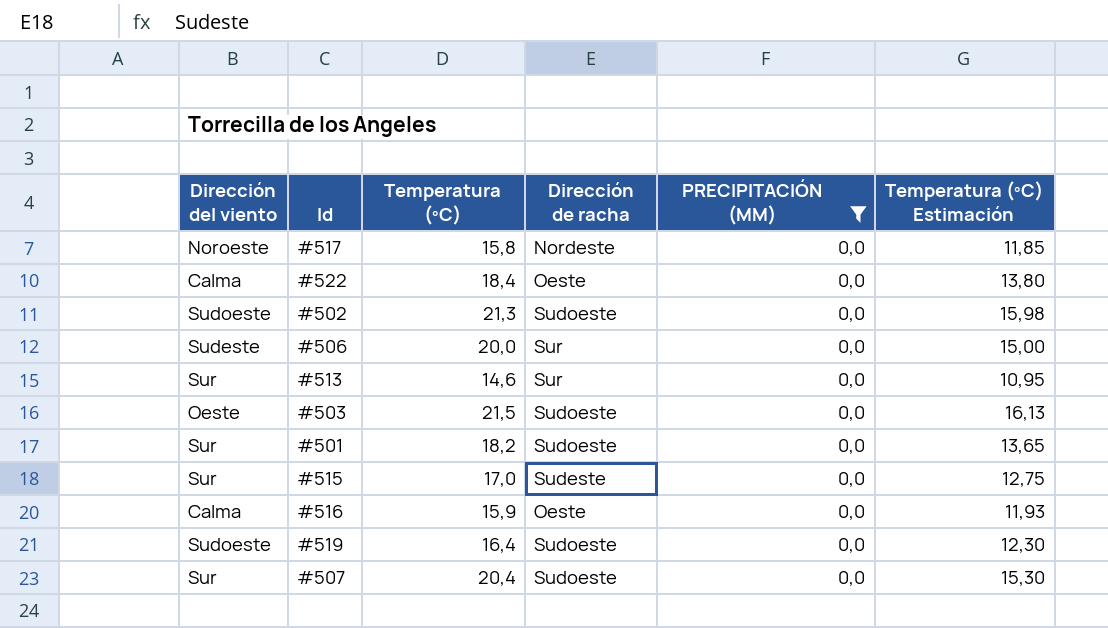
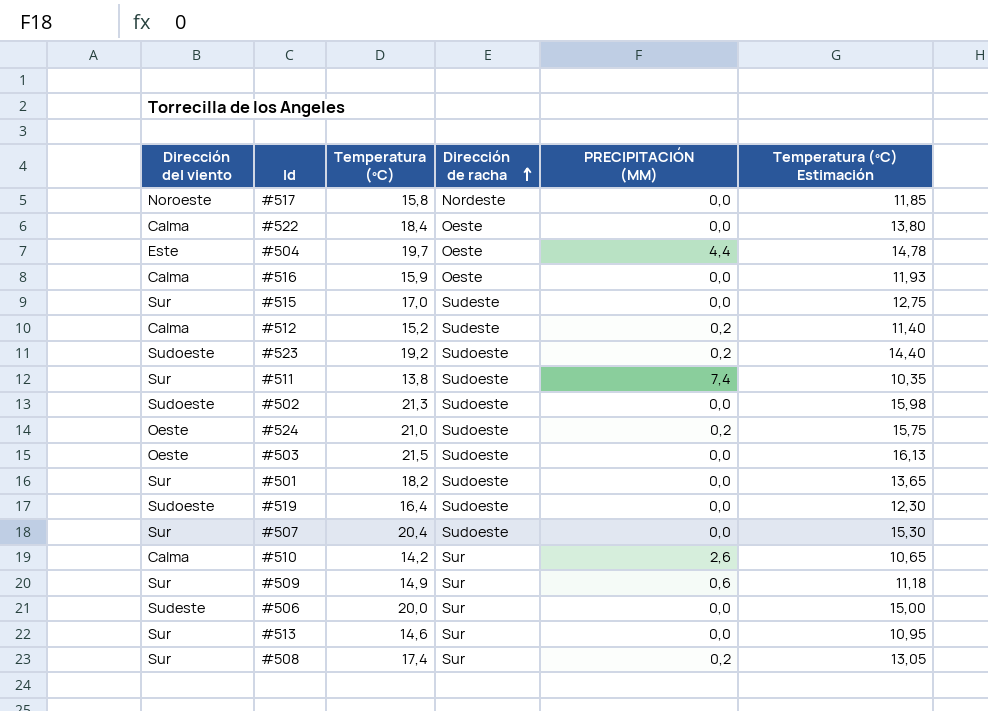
filter: PRECIPITACIÓN (MM) = 0,0 -> none
row order: none -> Dirección de racha ascending

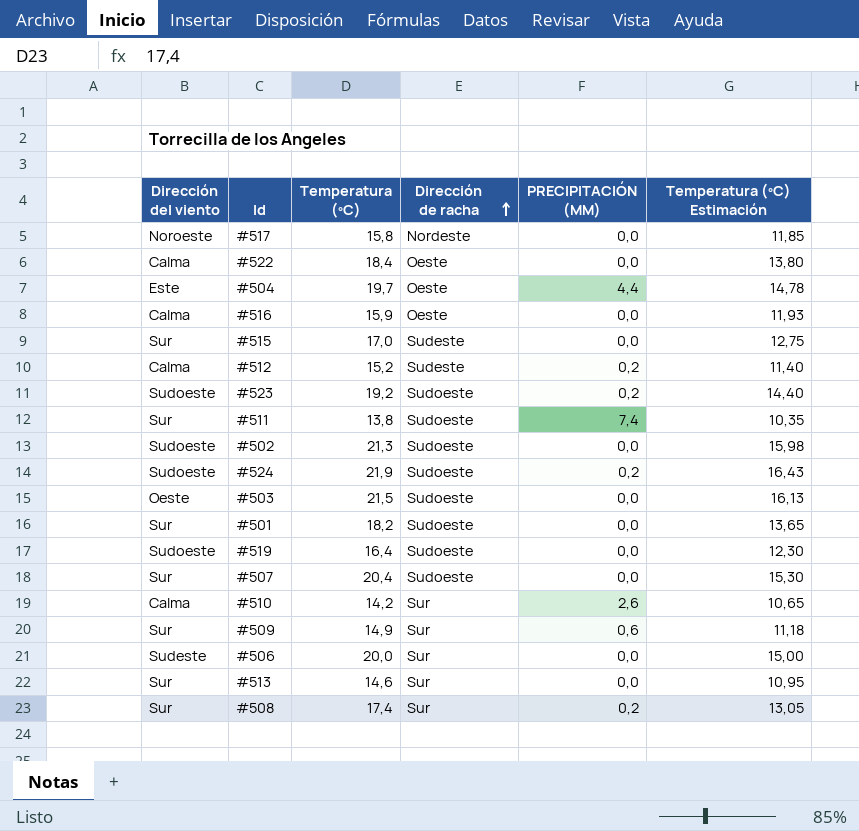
#524 | Dirección del viento: Oeste -> Sudoeste
#524 | Temperatura (ºC): 21,0 -> 21,9
#524 | Temperatura (ºC) Estimación: 15,75 -> 16,43

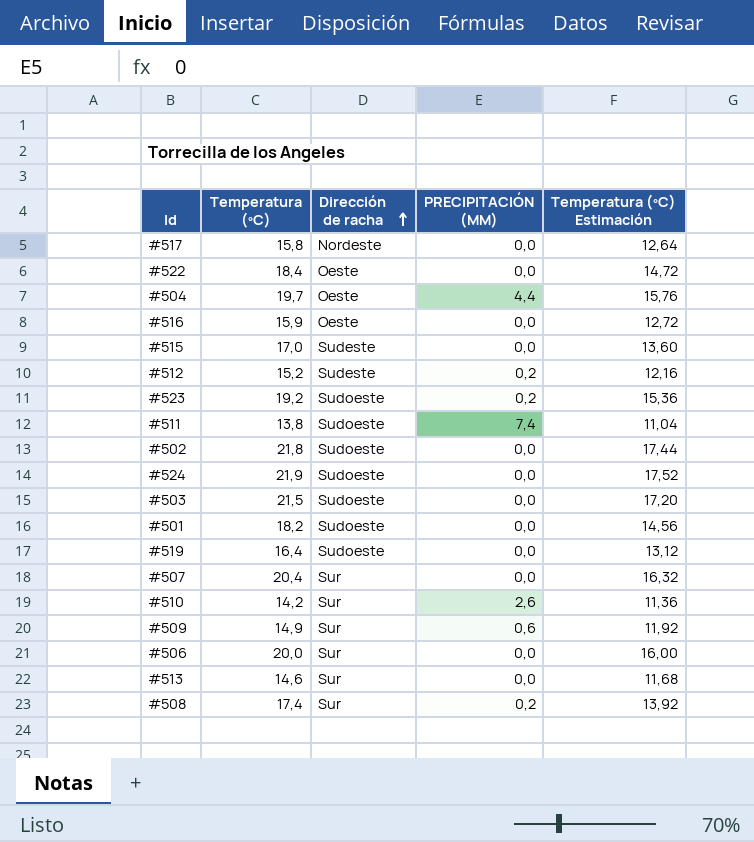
column Dirección del viento | position: 1 -> none
column Temperatura (ºC) Estimación | formula: [Temperatura (ºC)] * 0,75 -> [Temperatura (ºC)] * 0,8
#502 | Temperatura (ºC): 21,3 -> 21,8
#524 | PRECIPITACIÓN (MM): 0,2 -> 0,0
#507 | Dirección de racha: Sudoeste -> Sur

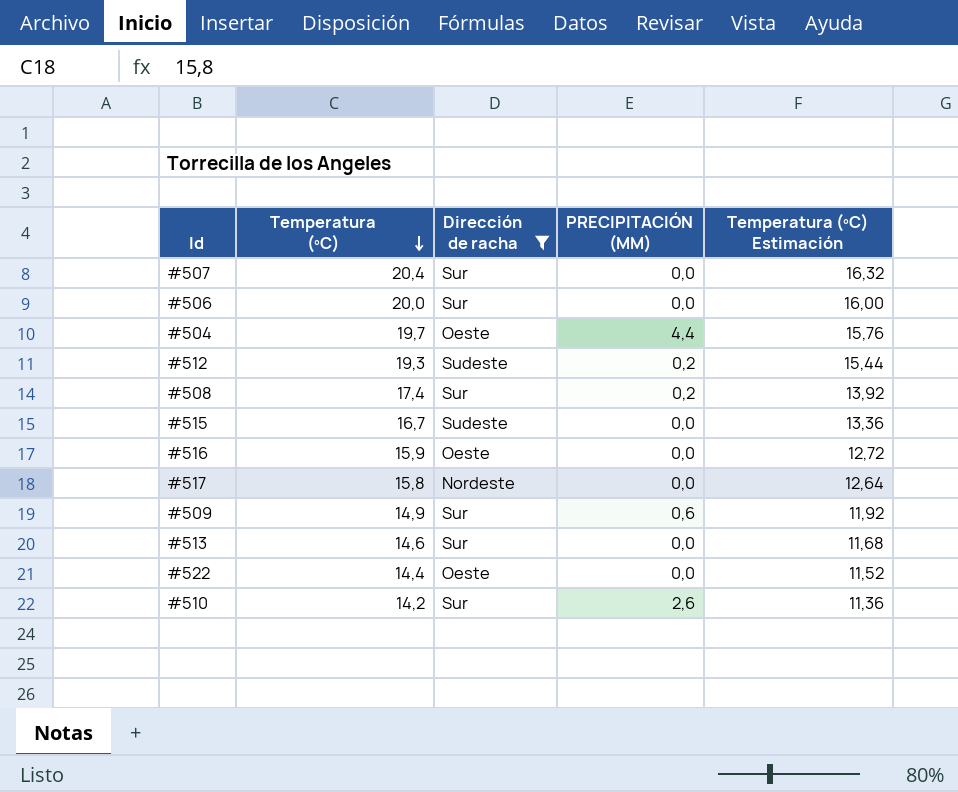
filter: none -> Dirección de racha != Sudoeste
row order: Dirección de racha ascending -> Temperatura (ºC) descending
#512 | Temperatura (ºC): 15,2 -> 19,3
#512 | Temperatura (ºC) Estimación: 12,16 -> 15,44
#515 | Temperatura (ºC): 17,0 -> 16,7
#515 | Temperatura (ºC) Estimación: 13,60 -> 13,36
#522 | Temperatura (ºC): 18,4 -> 14,4
#522 | Temperatura (ºC) Estimación: 14,72 -> 11,52

